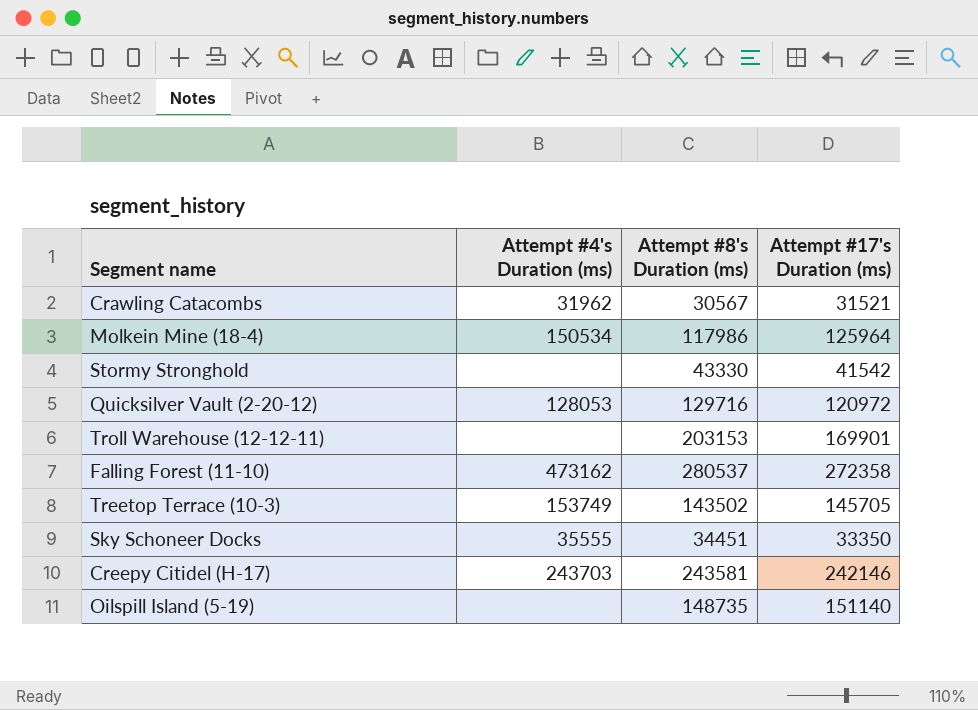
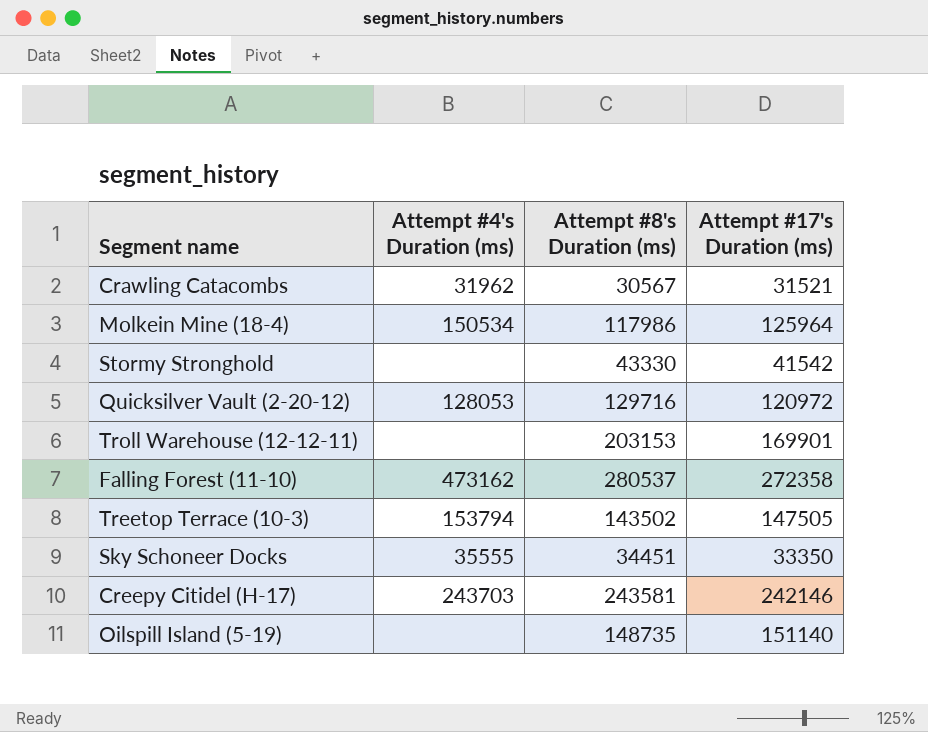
Treetop Terrace (10-3) | Attempt #4's Duration (ms): 153749 -> 153794
Treetop Terrace (10-3) | Attempt #17's Duration (ms): 145705 -> 147505

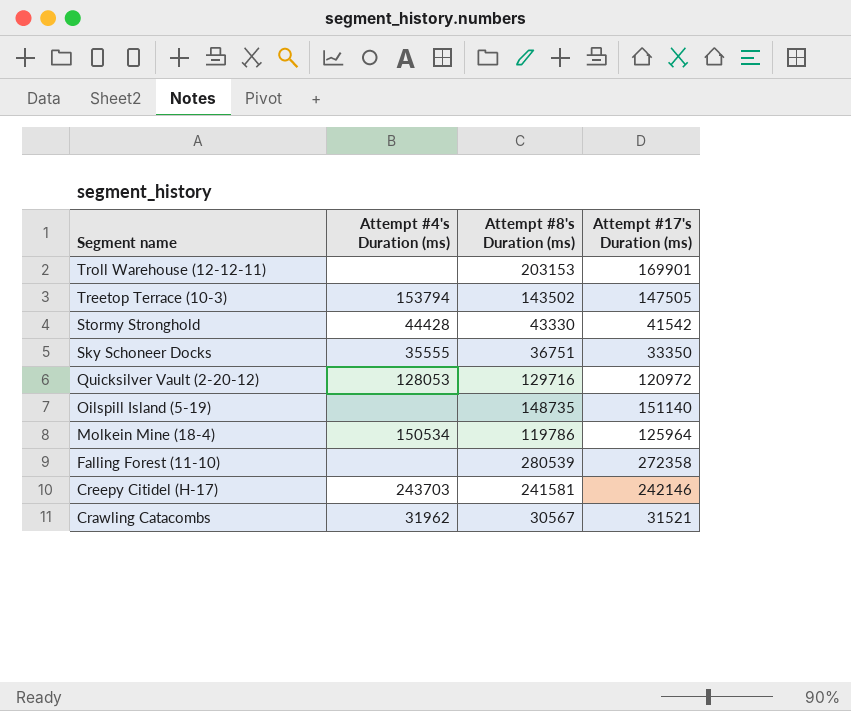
row order: none -> Segment name descending
Stormy Stronghold | Attempt #4's Duration (ms): none -> 44428
Sky Schoneer Docks | Attempt #8's Duration (ms): 34451 -> 36751
Molkein Mine (18-4) | Attempt #8's Duration (ms): 117986 -> 119786
Falling Forest (11-10) | Attempt #4's Duration (ms): 473162 -> none
Falling Forest (11-10) | Attempt #8's Duration (ms): 280537 -> 280539
Creepy Citidel (H-17) | Attempt #8's Duration (ms): 243581 -> 241581

